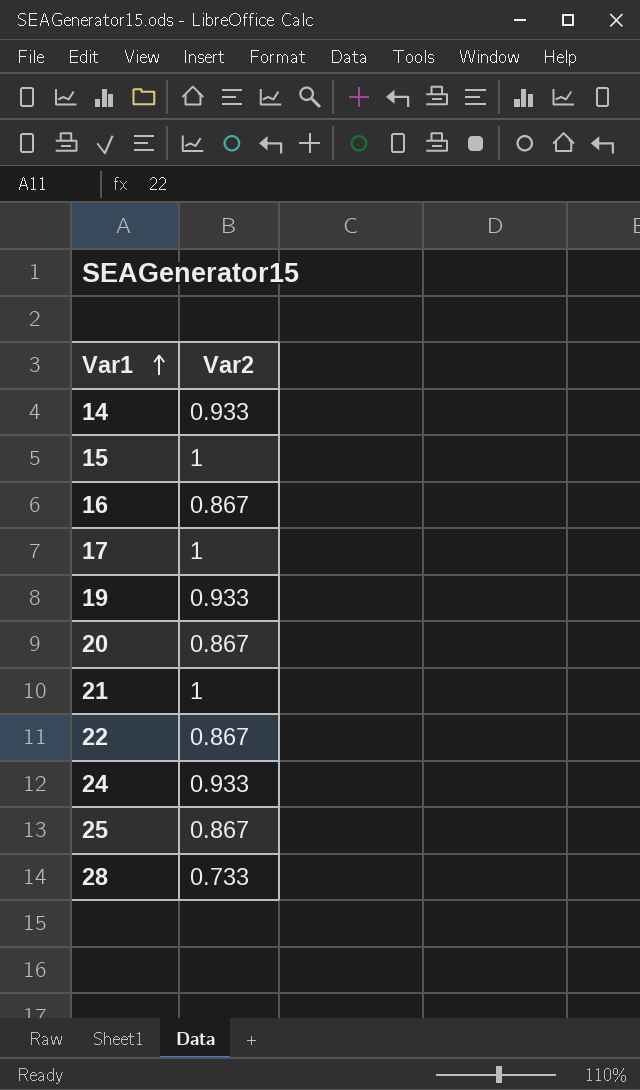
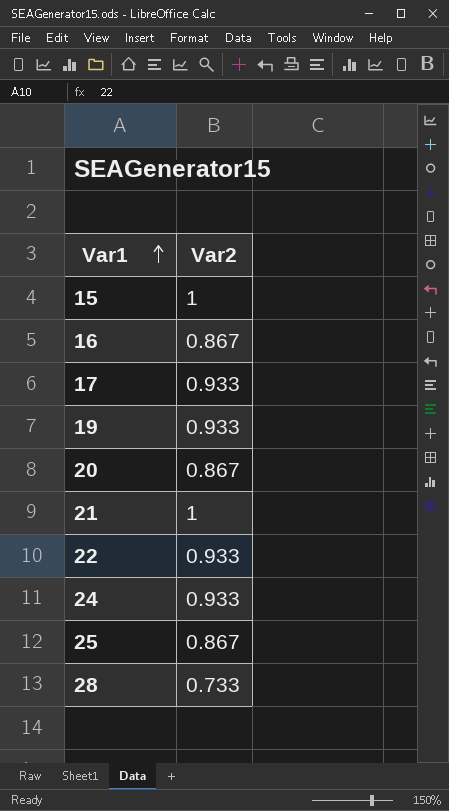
row 14: 0.933 -> none
17 | Var2: 1 -> 0.933
22 | Var2: 0.867 -> 0.933

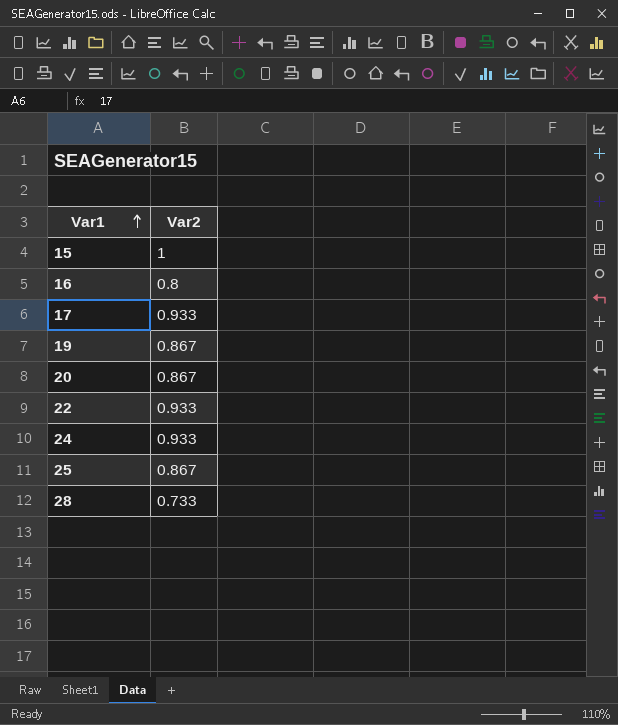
row 21: 1 -> none
16 | Var2: 0.867 -> 0.8
19 | Var2: 0.933 -> 0.867

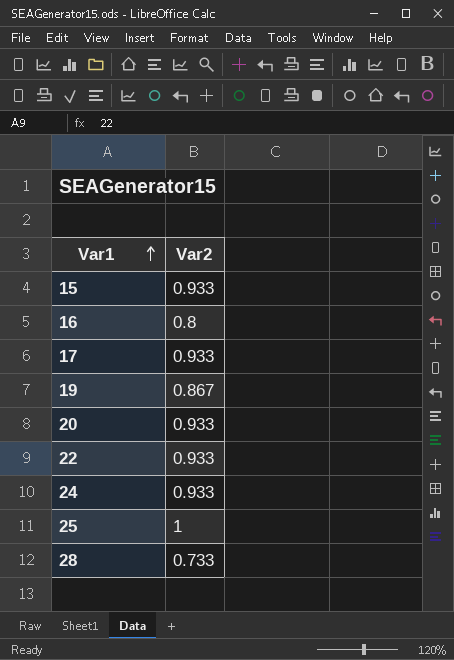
15 | Var2: 1 -> 0.933
20 | Var2: 0.867 -> 0.933
25 | Var2: 0.867 -> 1

